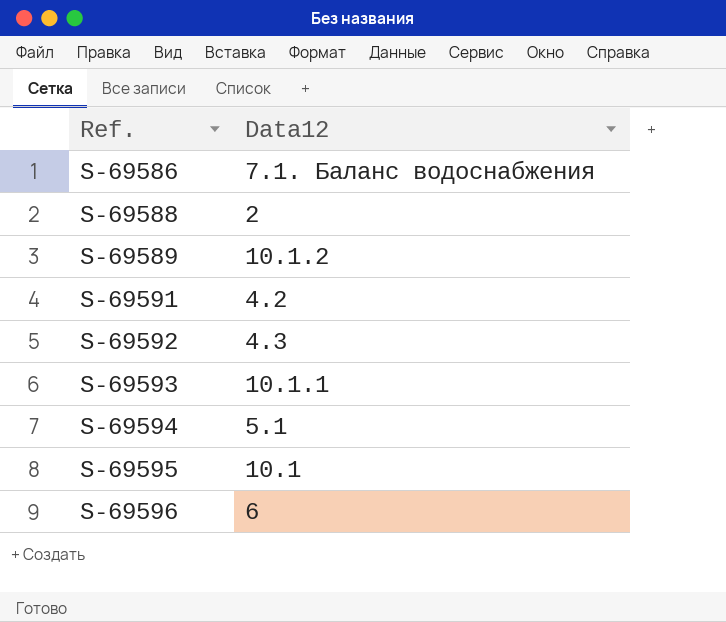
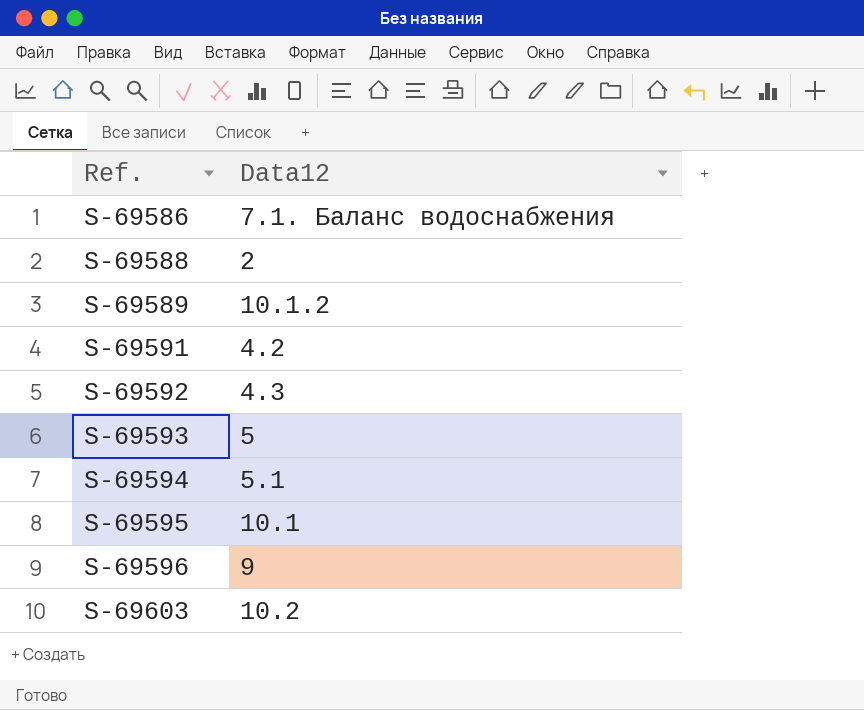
S-69593 | Data12: 10.1.1 -> 5
S-69596 | Data12: 6 -> 9
row S-69603: none -> 10.2

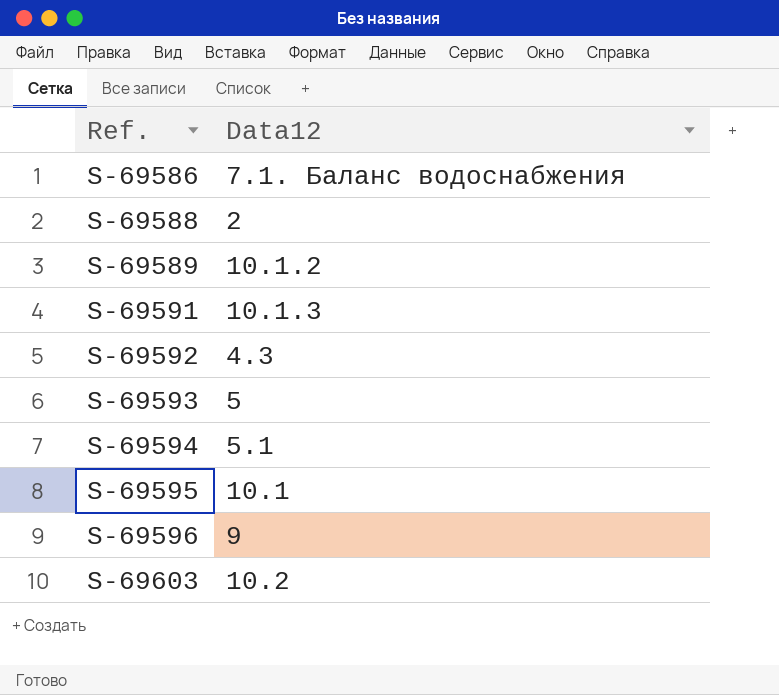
S-69591 | Data12: 4.2 -> 10.1.3

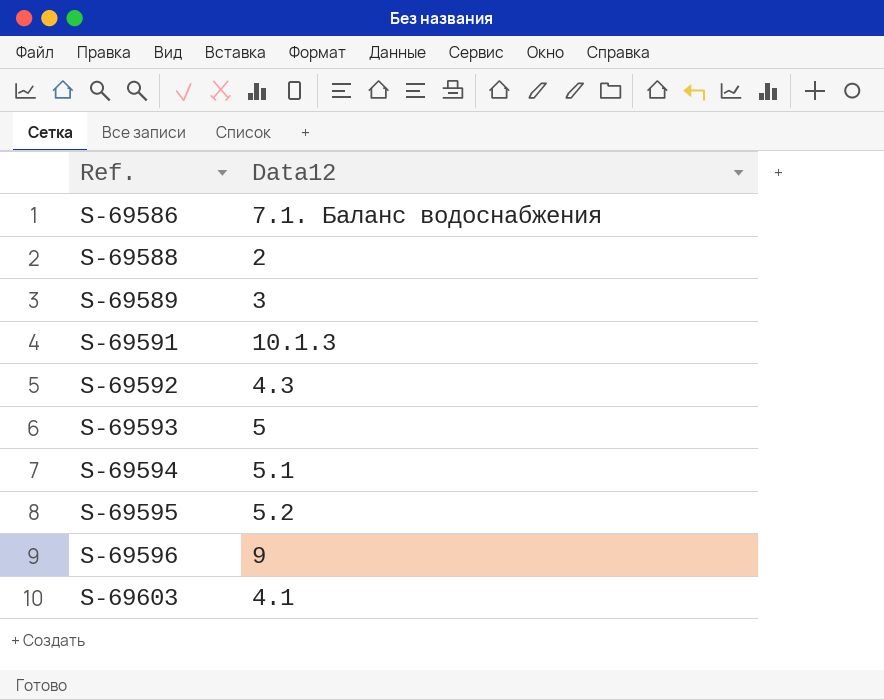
S-69589 | Data12: 10.1.2 -> 3
S-69595 | Data12: 10.1 -> 5.2
S-69603 | Data12: 10.2 -> 4.1

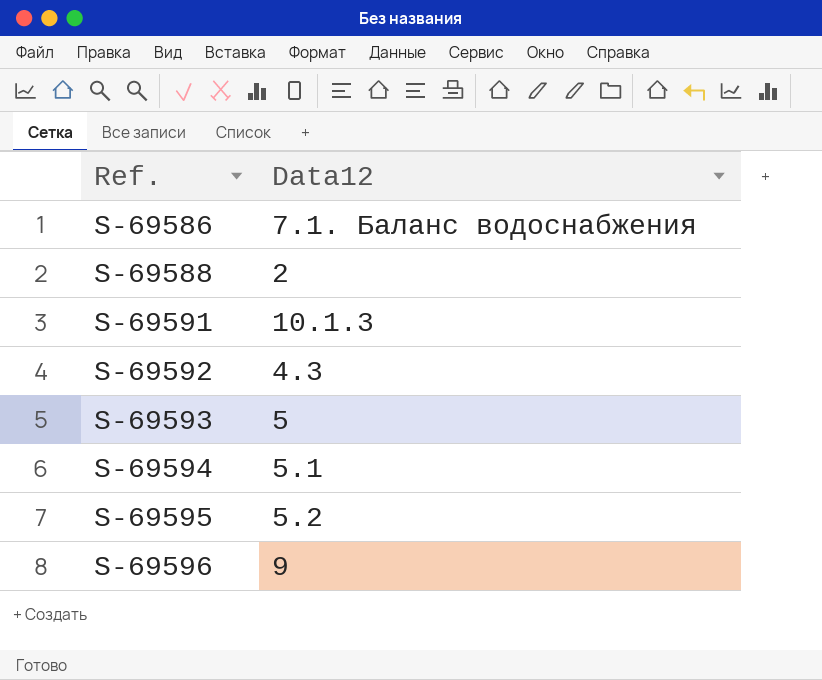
row S-69589: 3 -> none
row S-69603: 4.1 -> none

